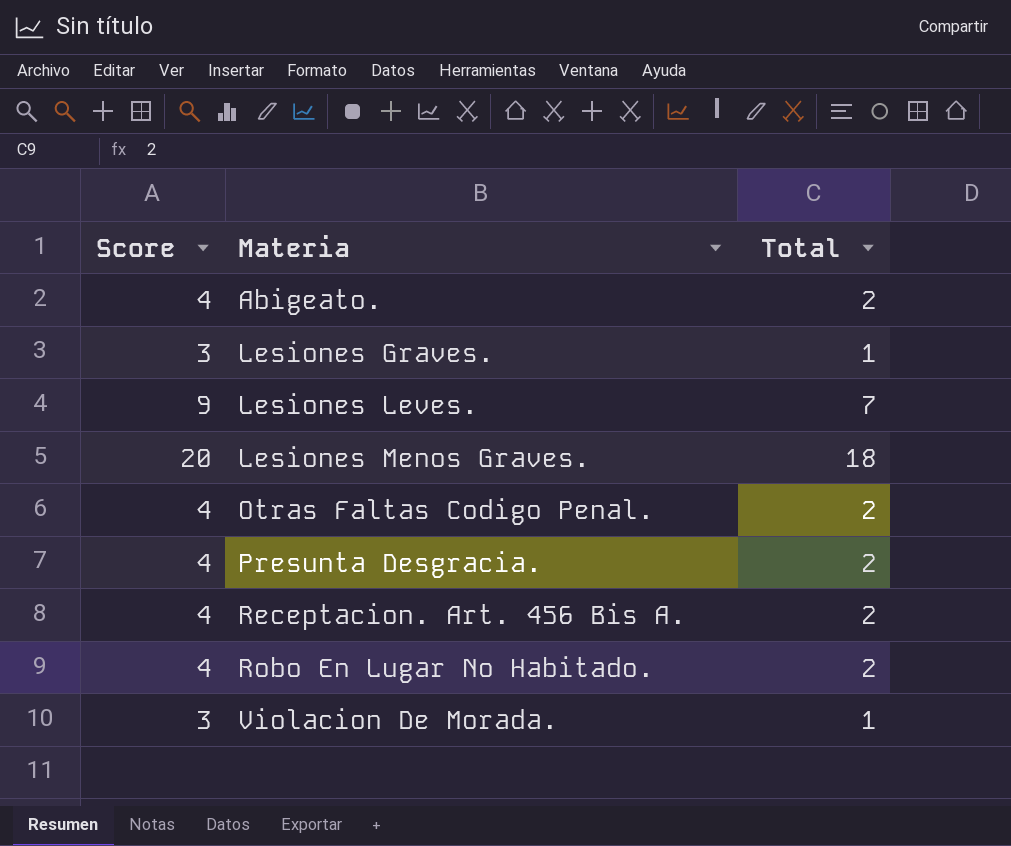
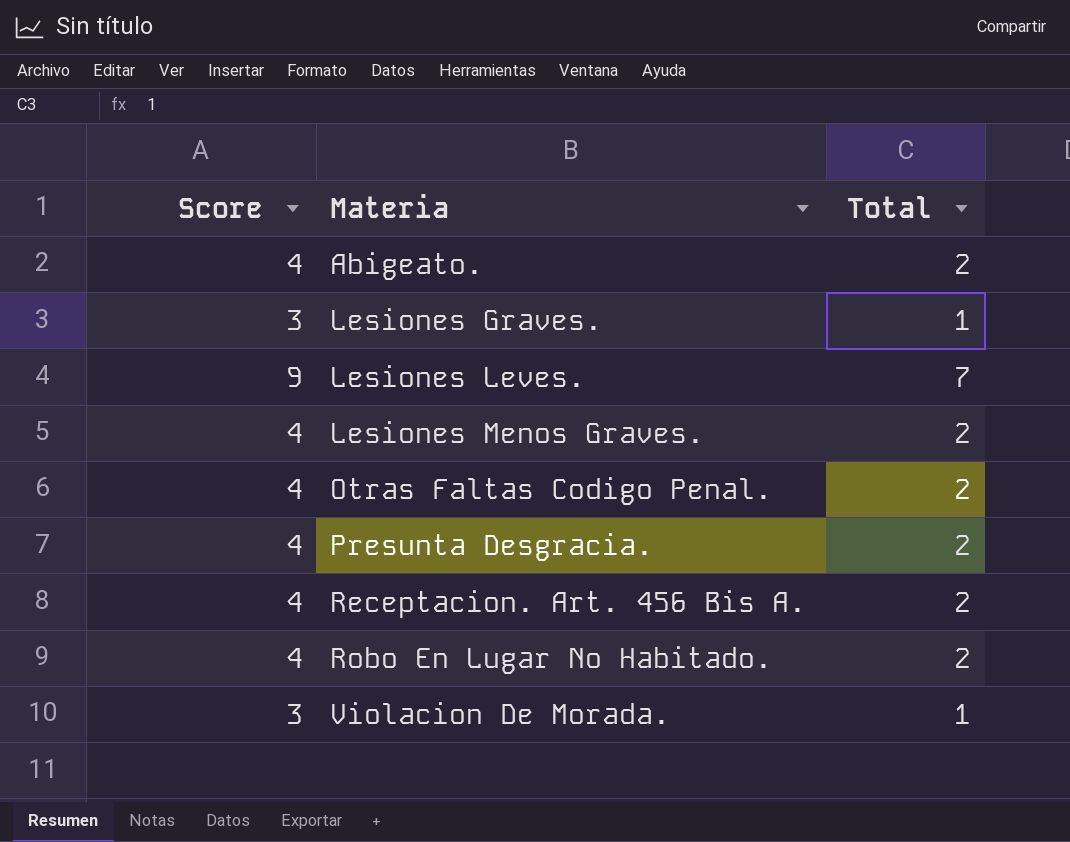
Lesiones Menos Graves. | Score: 20 -> 4
Lesiones Menos Graves. | Total: 18 -> 2

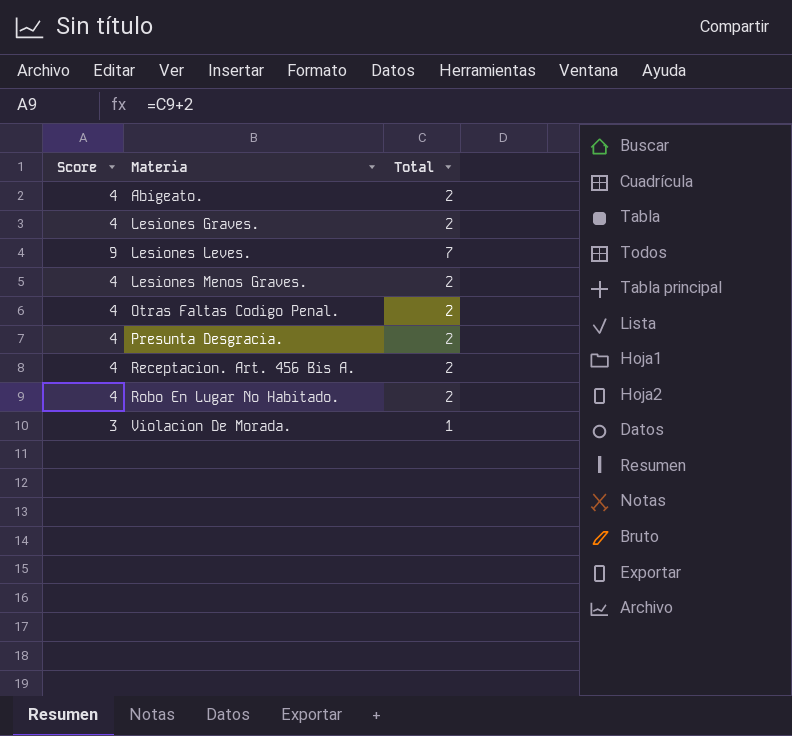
Lesiones Graves. | Score: 3 -> 4
Lesiones Graves. | Total: 1 -> 2

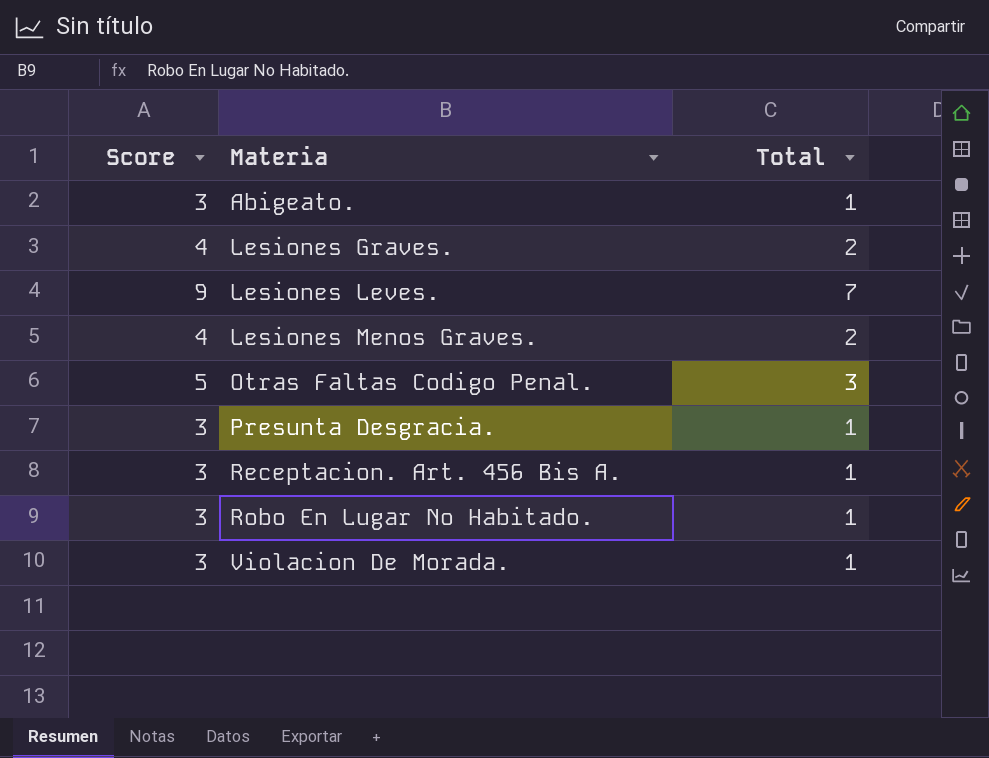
Abigeato. | Score: 4 -> 3
Abigeato. | Total: 2 -> 1
Otras Faltas Codigo Penal. | Score: 4 -> 5
Otras Faltas Codigo Penal. | Total: 2 -> 3
Presunta Desgracia. | Score: 4 -> 3
Presunta Desgracia. | Total: 2 -> 1
Receptacion. Art. 456 Bis A. | Score: 4 -> 3
Receptacion. Art. 456 Bis A. | Total: 2 -> 1
Robo En Lugar No Habitado. | Score: 4 -> 3
Robo En Lugar No Habitado. | Total: 2 -> 1

